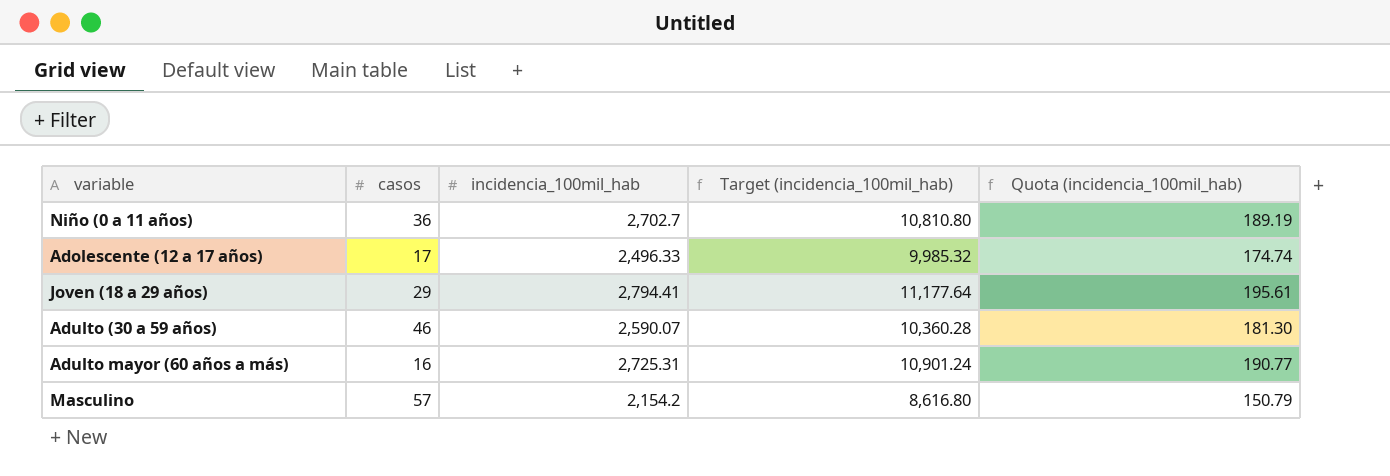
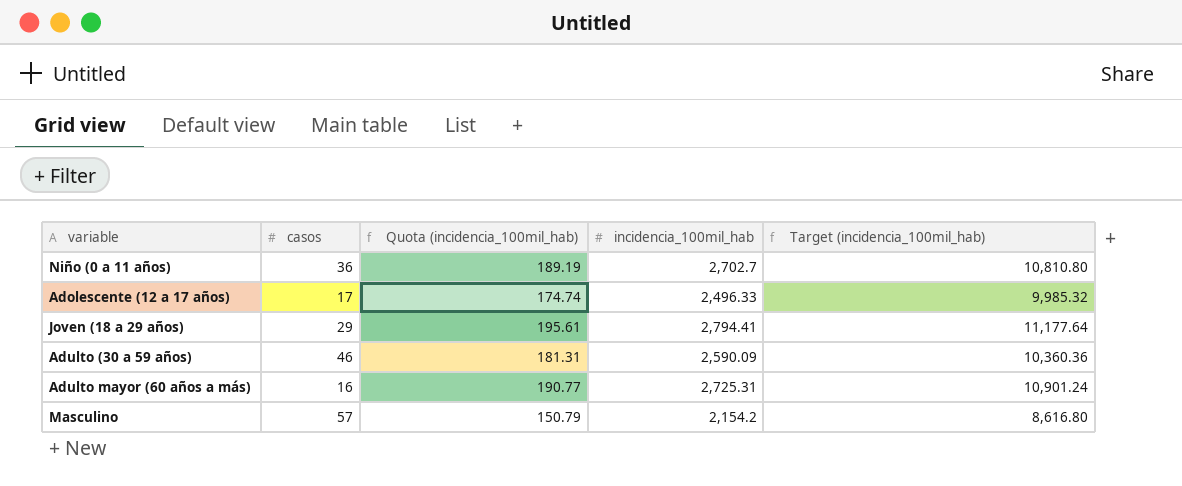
column Quota (incidencia_100mil_hab) | position: 5 -> 3
Adulto (30 a 59 años) | Quota (incidencia_100mil_hab): 181.30 -> 181.31
Adulto (30 a 59 años) | incidencia_100mil_hab: 2,590.07 -> 2,590.09
Adulto (30 a 59 años) | Target (incidencia_100mil_hab): 10,360.28 -> 10,360.36

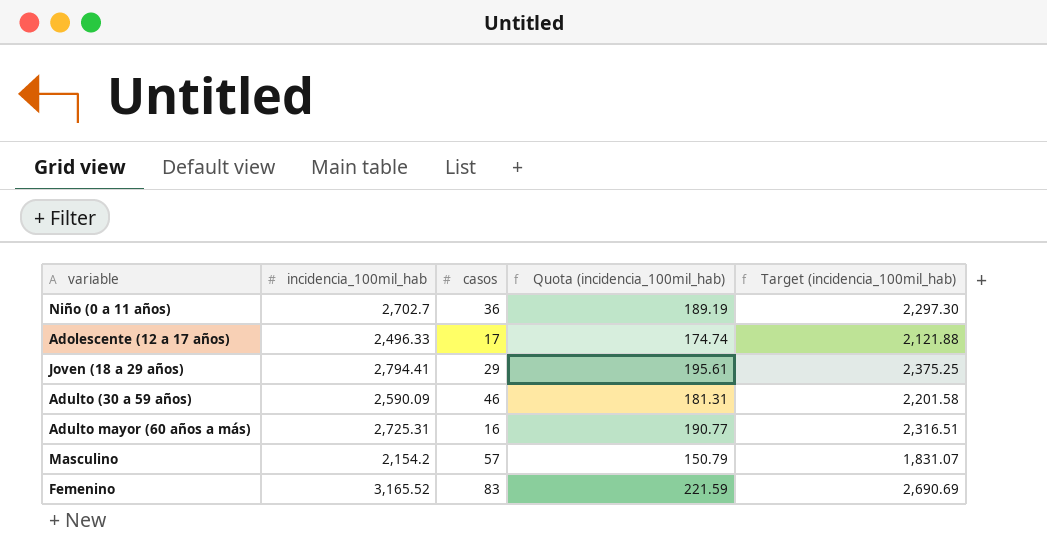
column incidencia_100mil_hab | position: 4 -> 2
column Target (incidencia_100mil_hab) | formula: [incidencia_100mil_hab] * 4 -> [incidencia_100mil_hab] * 0.85
row Femenino: none -> 3,165.52 | 83 | 221.59 | 2,690.69

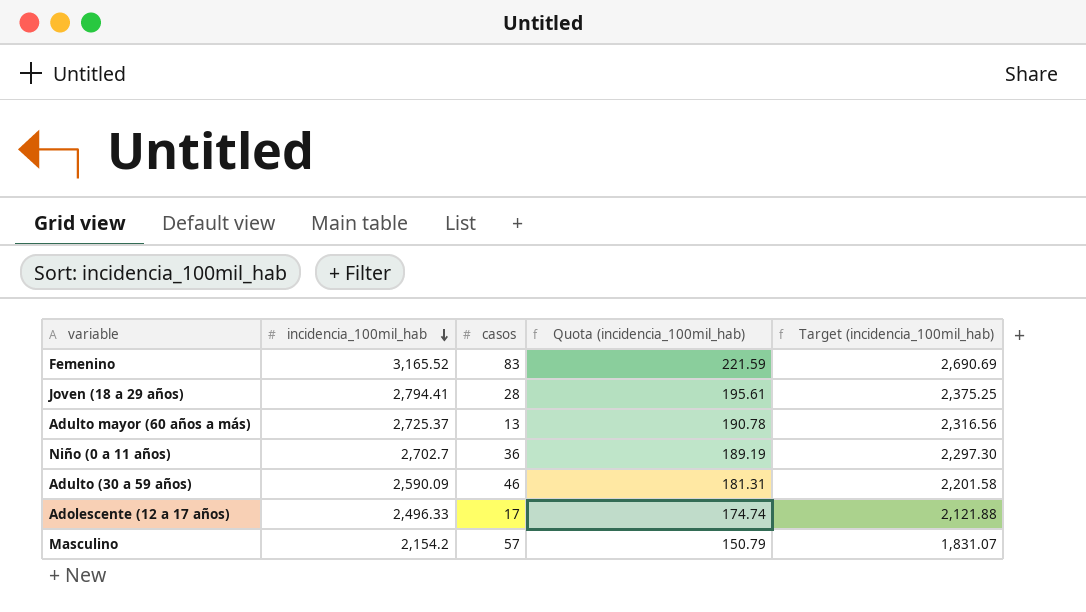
row order: none -> incidencia_100mil_hab descending
Joven (18 a 29 años) | casos: 29 -> 28
Adulto mayor (60 años a más) | incidencia_100mil_hab: 2,725.31 -> 2,725.37
Adulto mayor (60 años a más) | casos: 16 -> 13
Adulto mayor (60 años a más) | Quota (incidencia_100mil_hab): 190.77 -> 190.78
Adulto mayor (60 años a más) | Target (incidencia_100mil_hab): 2,316.51 -> 2,316.56

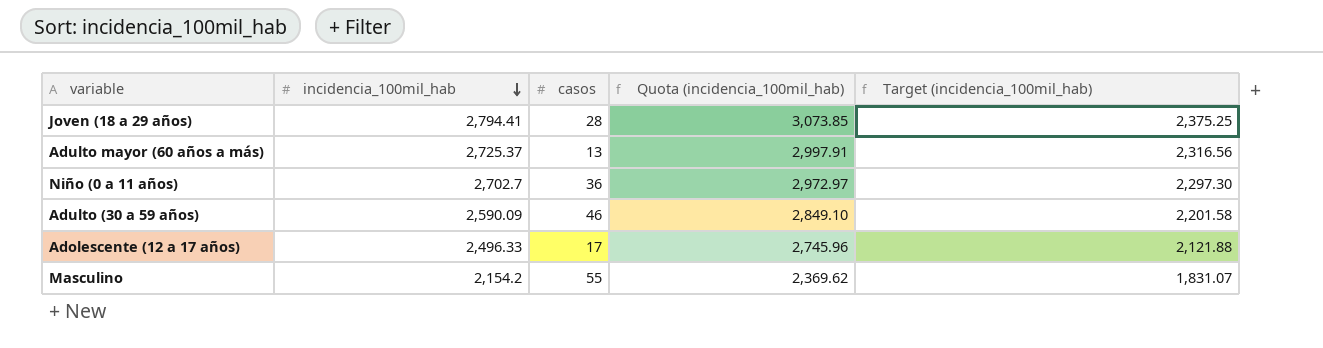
column Quota (incidencia_100mil_hab) | formula: [incidencia_100mil_hab] * 0.07 -> [incidencia_100mil_hab] * 1.1
row Femenino: 3,165.52 | 83 | 221.59 | 2,690.69 -> none
Masculino | casos: 57 -> 55

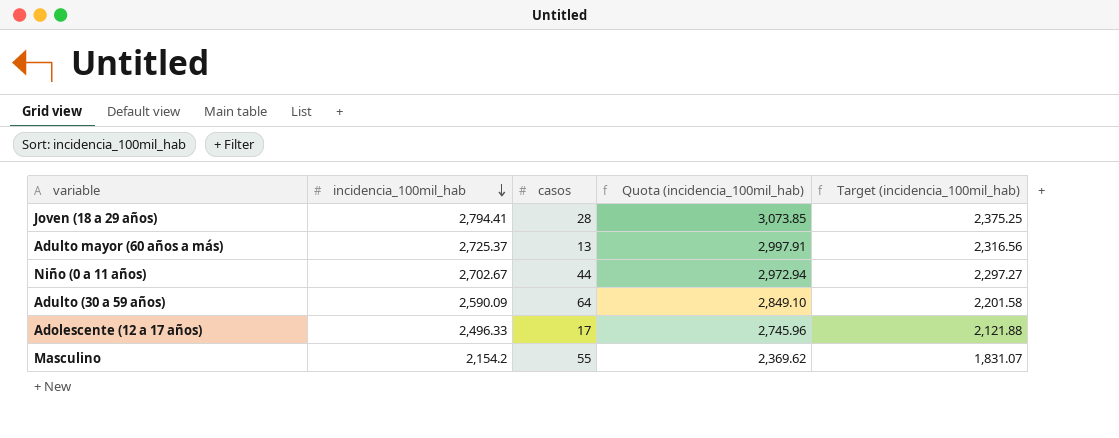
Niño (0 a 11 años) | incidencia_100mil_hab: 2,702.7 -> 2,702.67
Niño (0 a 11 años) | casos: 36 -> 44
Niño (0 a 11 años) | Quota (incidencia_100mil_hab): 2,972.97 -> 2,972.94
Niño (0 a 11 años) | Target (incidencia_100mil_hab): 2,297.30 -> 2,297.27
Adulto (30 a 59 años) | casos: 46 -> 64

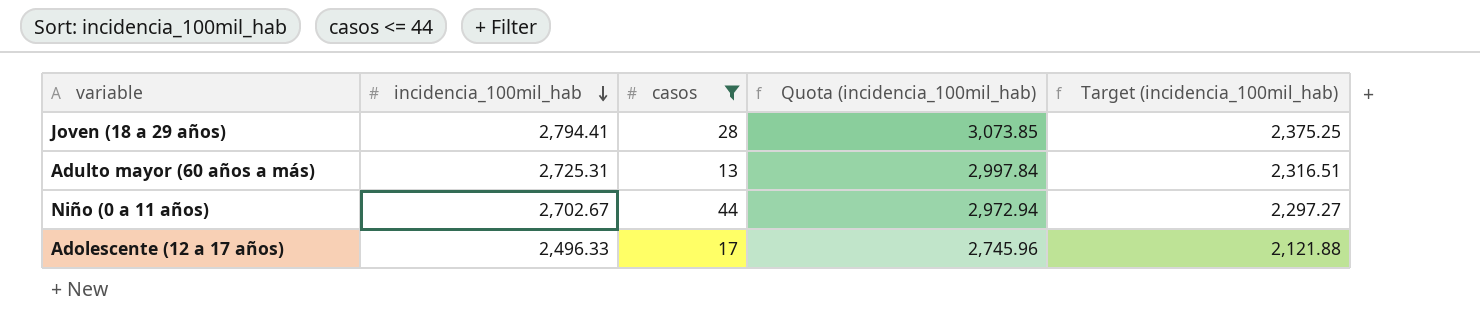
filter: none -> casos <= 44
Adulto mayor (60 años a más) | incidencia_100mil_hab: 2,725.37 -> 2,725.31
Adulto mayor (60 años a más) | Quota (incidencia_100mil_hab): 2,997.91 -> 2,997.84
Adulto mayor (60 años a más) | Target (incidencia_100mil_hab): 2,316.56 -> 2,316.51

